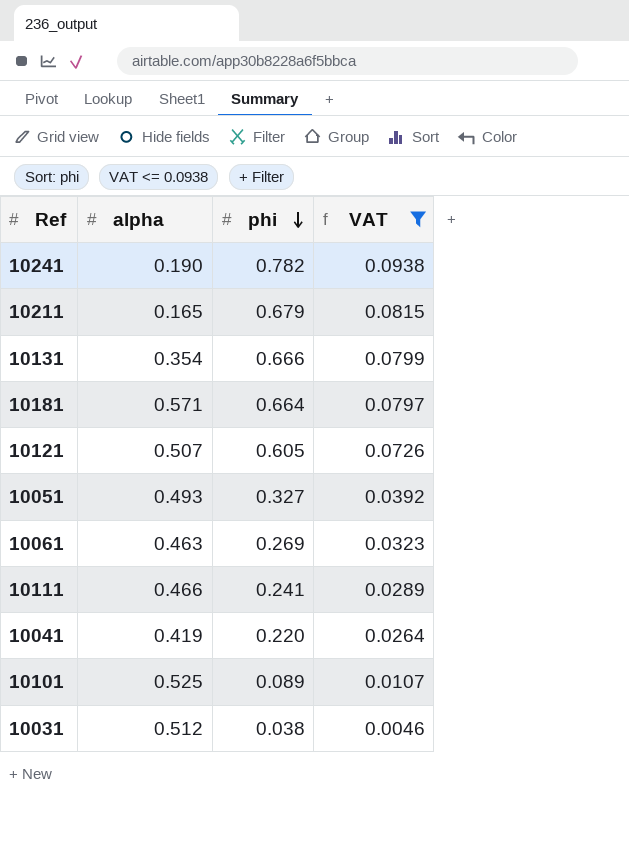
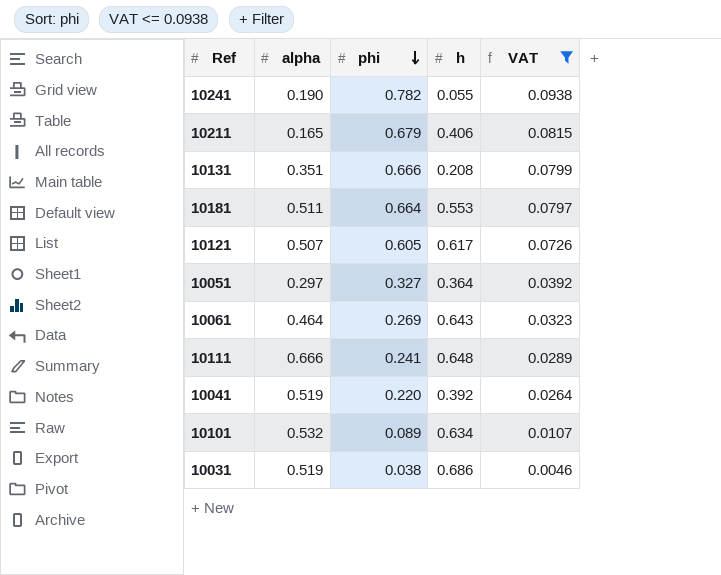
column h | position: none -> 4
10131 | alpha: 0.354 -> 0.351
10181 | alpha: 0.571 -> 0.511
10051 | alpha: 0.493 -> 0.297
10061 | alpha: 0.463 -> 0.464
10111 | alpha: 0.466 -> 0.666
10041 | alpha: 0.419 -> 0.519
10101 | alpha: 0.525 -> 0.532
10031 | alpha: 0.512 -> 0.519

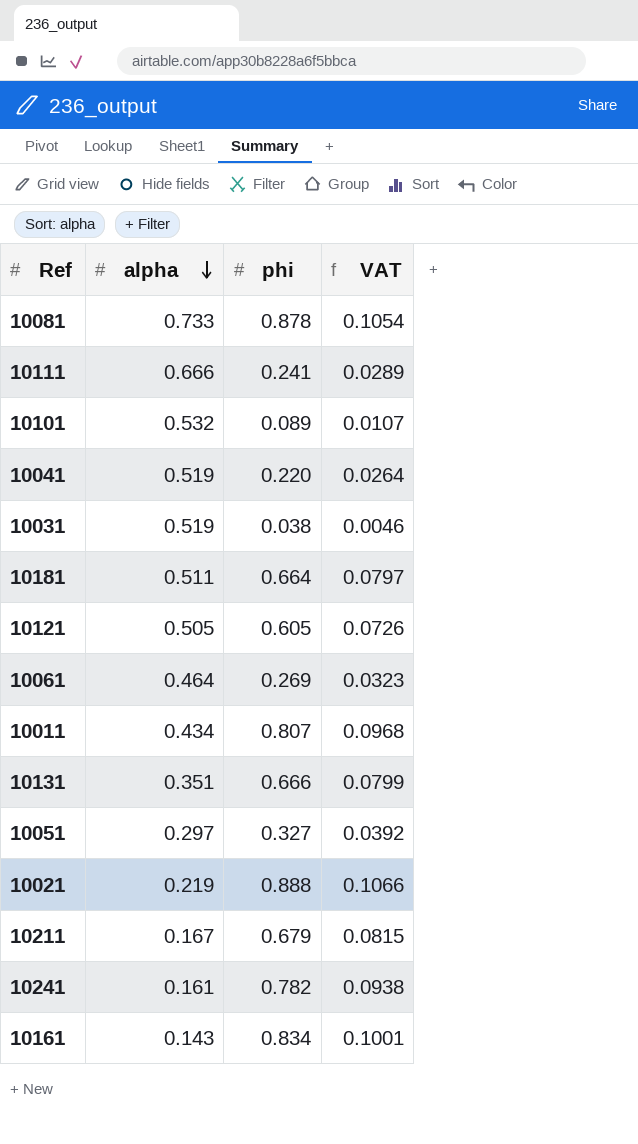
filter: VAT <= 0.0938 -> none
row order: phi descending -> alpha descending
column h | position: 4 -> none
10121 | alpha: 0.507 -> 0.505
10211 | alpha: 0.165 -> 0.167
10241 | alpha: 0.190 -> 0.161

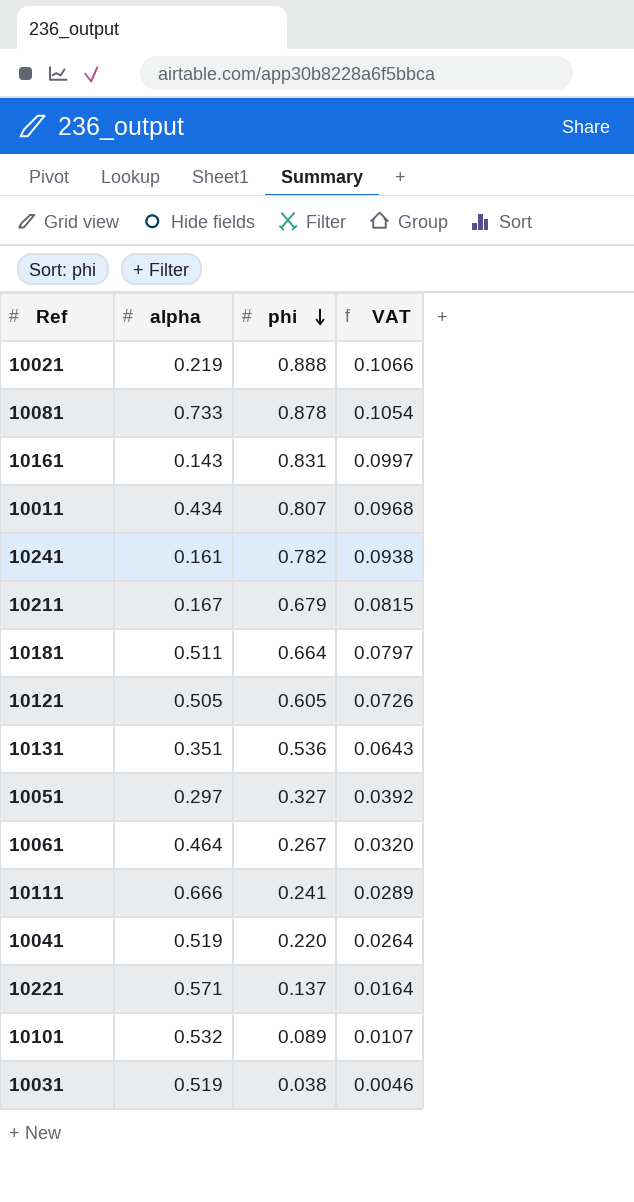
row order: alpha descending -> phi descending
10161 | phi: 0.834 -> 0.831
10161 | VAT: 0.1001 -> 0.0997
10131 | phi: 0.666 -> 0.536
10131 | VAT: 0.0799 -> 0.0643
10061 | phi: 0.269 -> 0.267
10061 | VAT: 0.0323 -> 0.0320
row 10221: none -> 0.571 | 0.137 | 0.0164

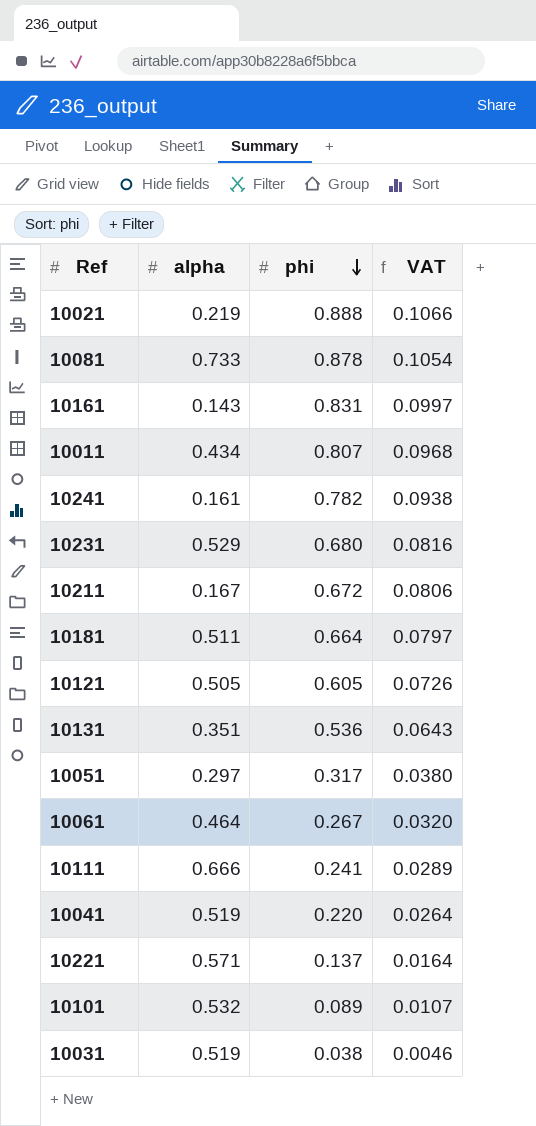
row 10231: none -> 0.529 | 0.680 | 0.0816
10211 | phi: 0.679 -> 0.672
10211 | VAT: 0.0815 -> 0.0806
10051 | phi: 0.327 -> 0.317
10051 | VAT: 0.0392 -> 0.0380

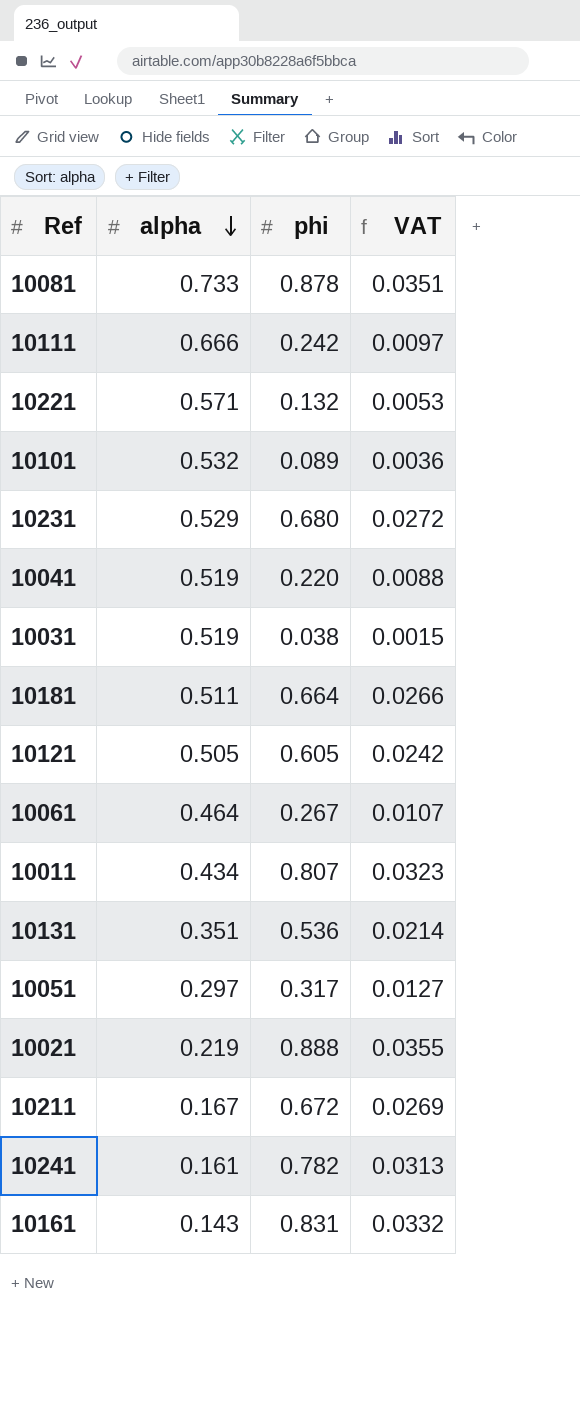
row order: phi descending -> alpha descending
column VAT | formula: [phi] * 0.12 -> [phi] * 0.04
10111 | phi: 0.241 -> 0.242
10221 | phi: 0.137 -> 0.132

